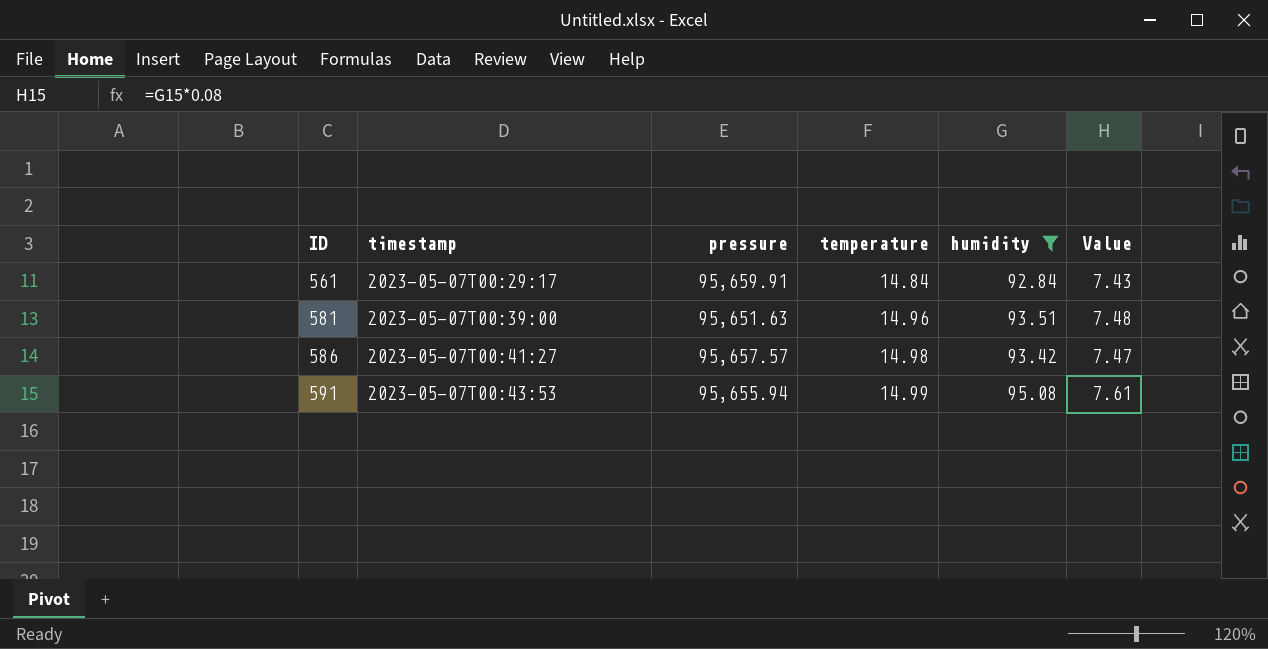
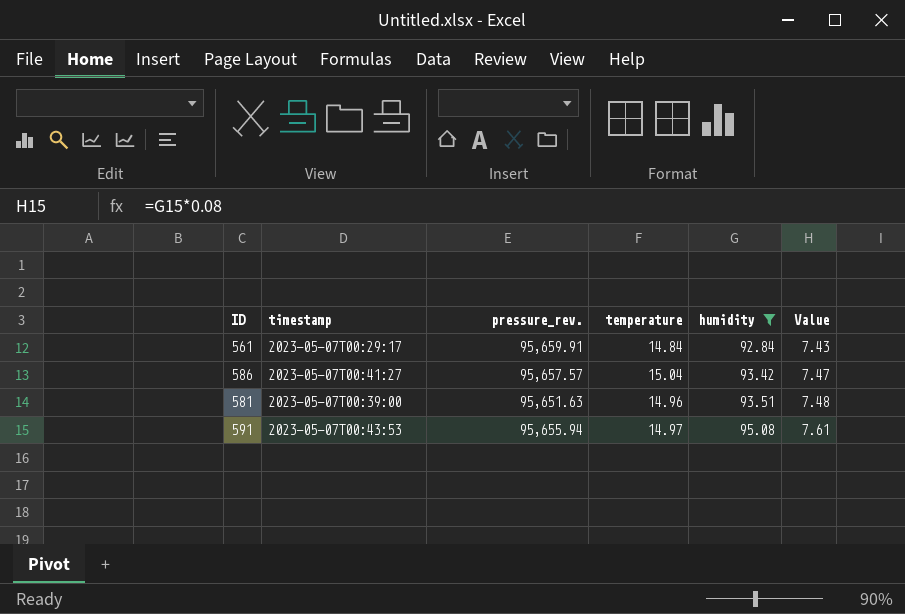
row order: ID ascending -> humidity ascending
column name: pressure -> pressure_rev.
586 | temperature: 14.98 -> 15.04
591 | temperature: 14.99 -> 14.97

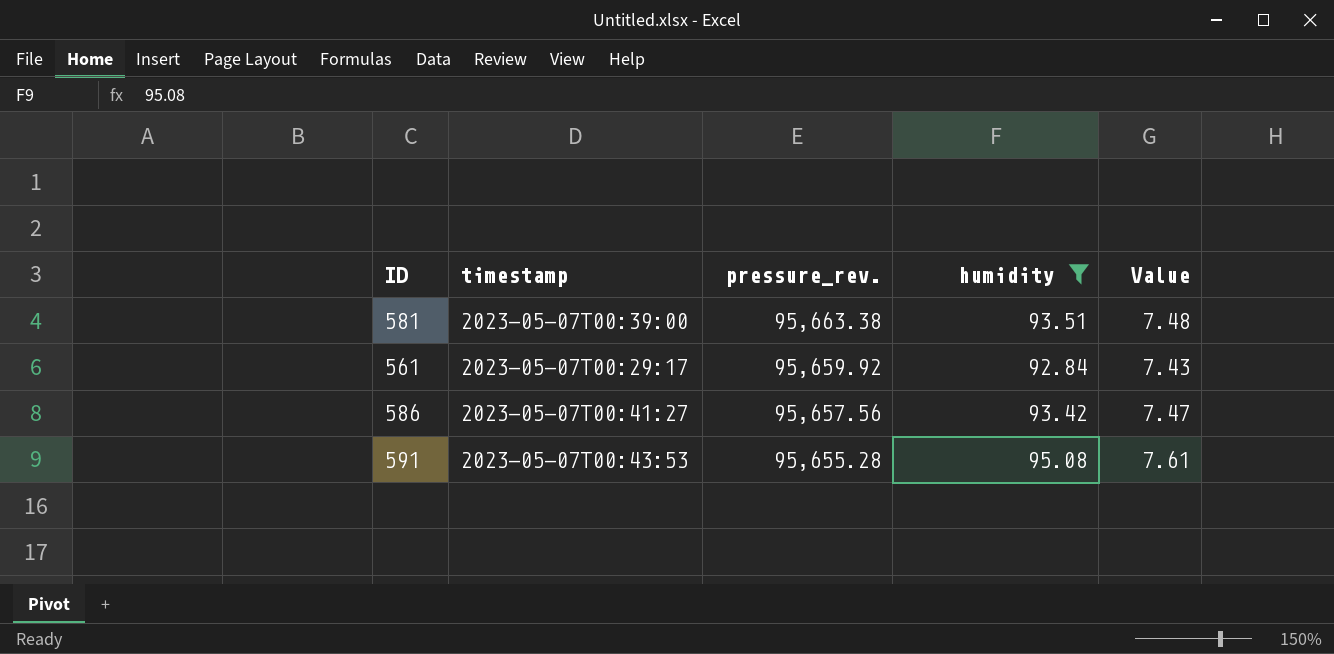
row order: humidity ascending -> pressure_rev. descending
column temperature | position: 4 -> none
581 | pressure_rev.: 95,651.63 -> 95,663.38
561 | pressure_rev.: 95,659.91 -> 95,659.92
586 | pressure_rev.: 95,657.57 -> 95,657.56
591 | pressure_rev.: 95,655.94 -> 95,655.28

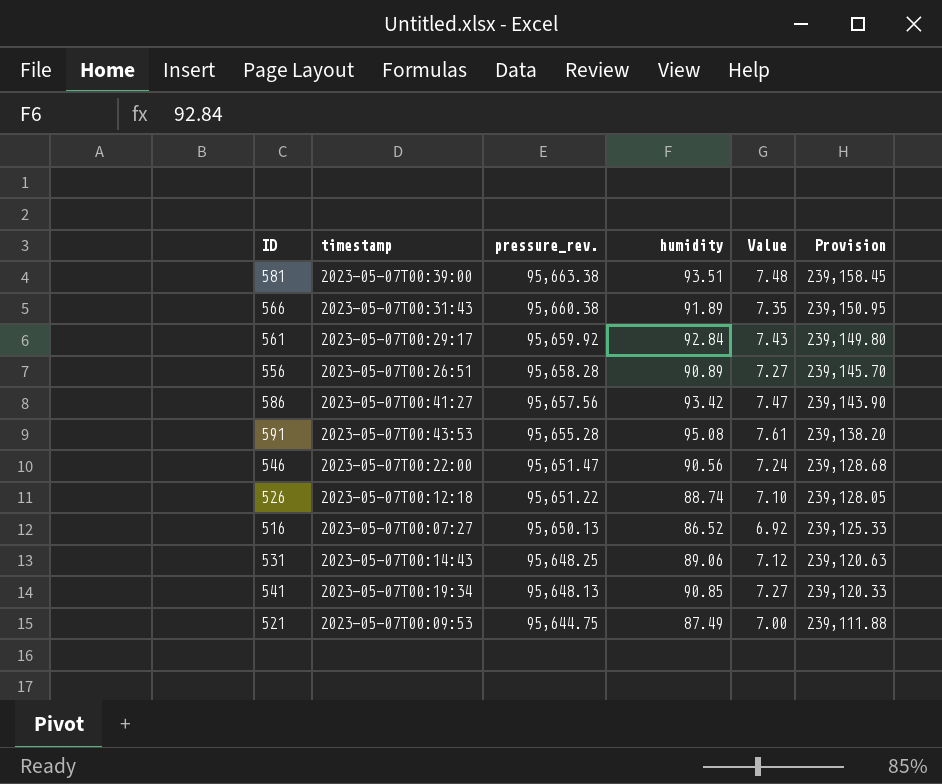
filter: humidity >= 92.84 -> none
column Provision | formula: none -> [pressure_rev.] * 2.5

